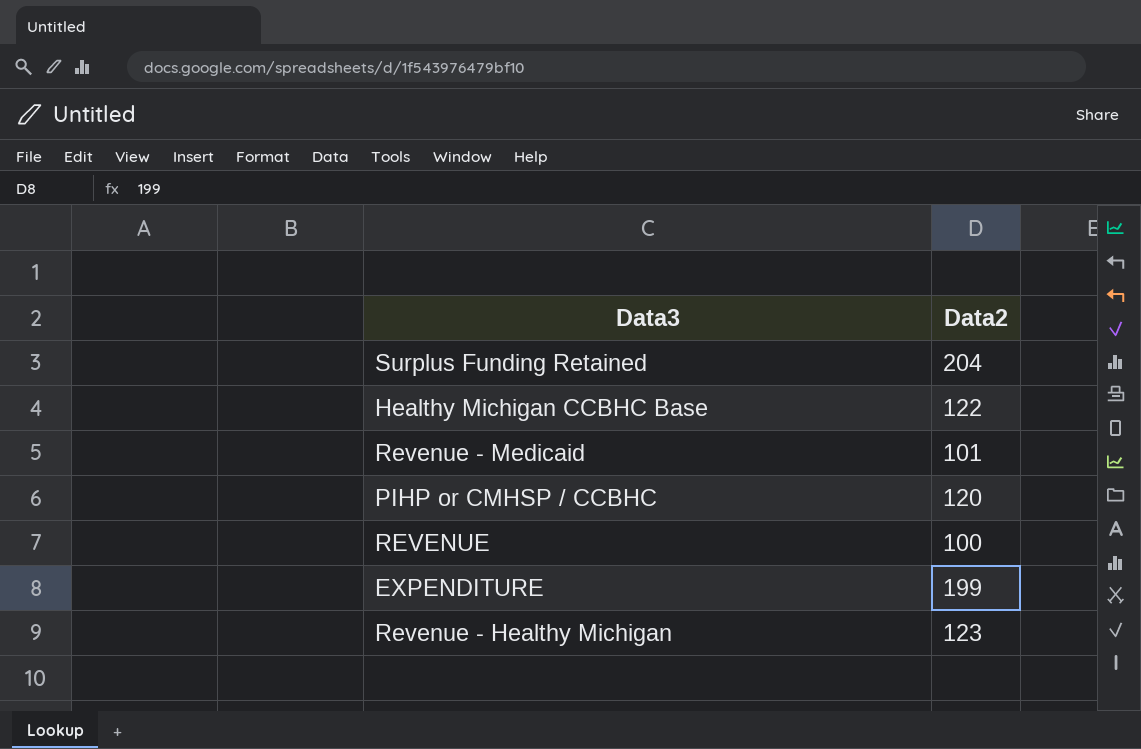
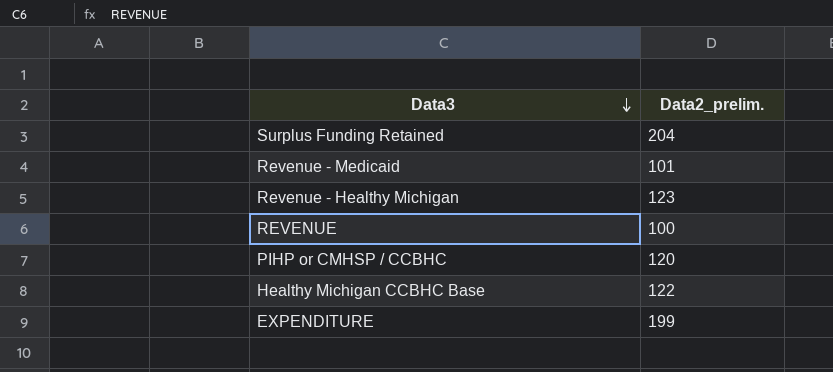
row order: none -> Data3 descending
column name: Data2 -> Data2_prelim.

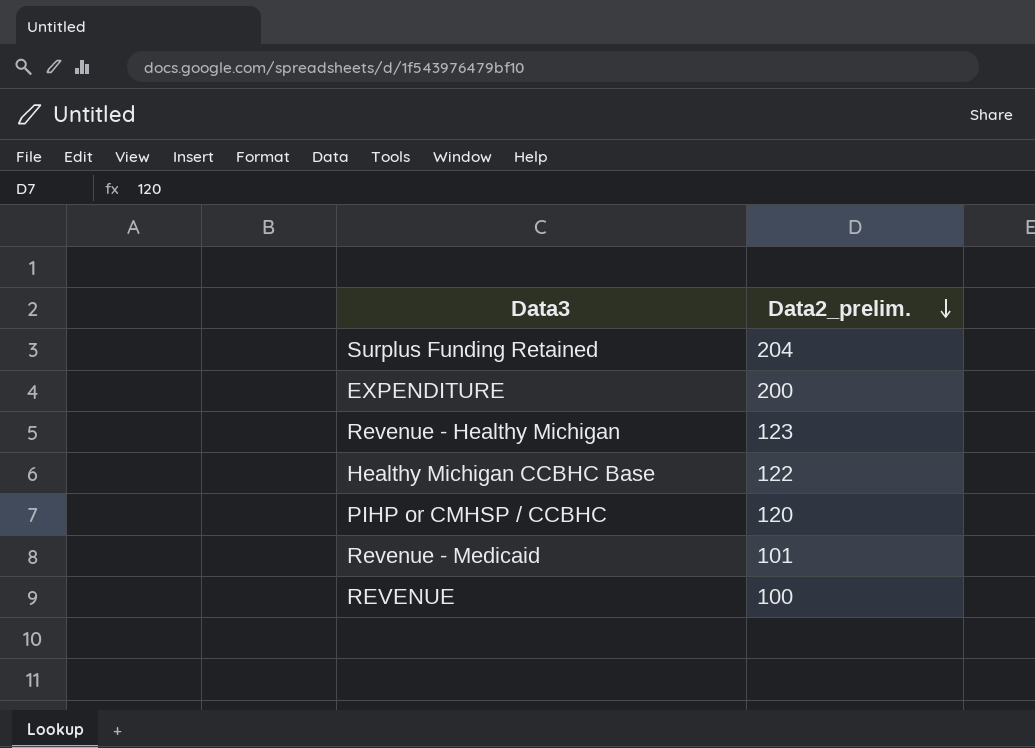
row order: Data3 descending -> Data2_prelim. descending
EXPENDITURE | Data2_prelim.: 199 -> 200

